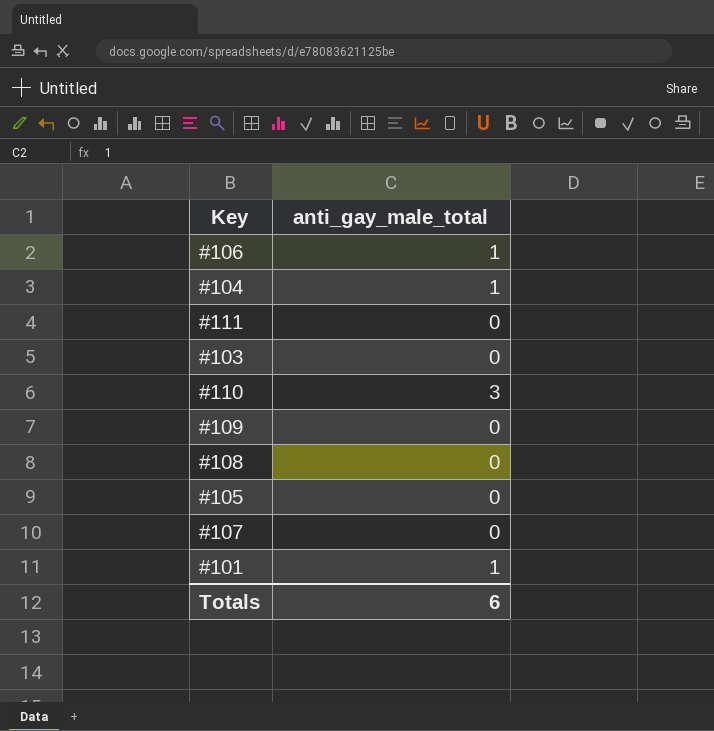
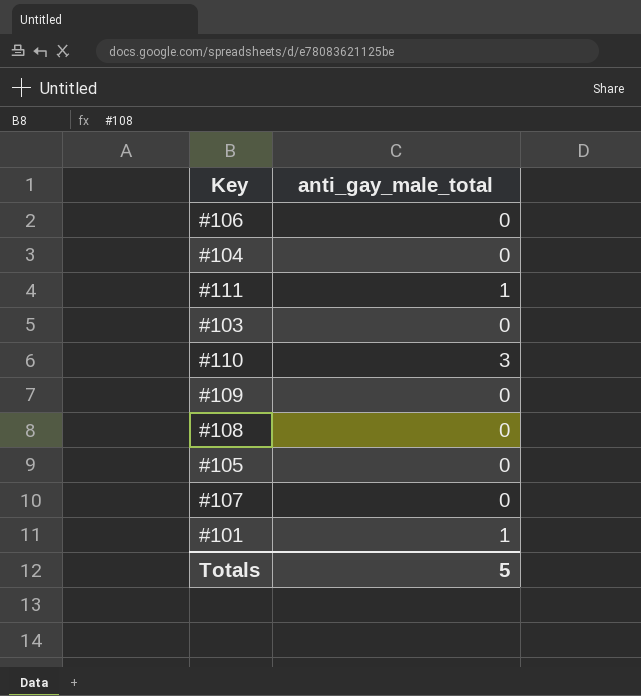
#106 | anti_gay_male_total: 1 -> 0
#104 | anti_gay_male_total: 1 -> 0
#111 | anti_gay_male_total: 0 -> 1
Totals | anti_gay_male_total: 6 -> 5

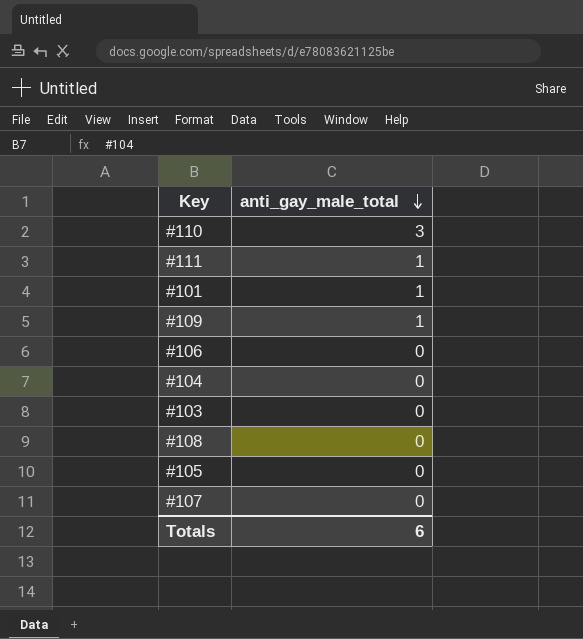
row order: none -> anti_gay_male_total descending
#109 | anti_gay_male_total: 0 -> 1
Totals | anti_gay_male_total: 5 -> 6

